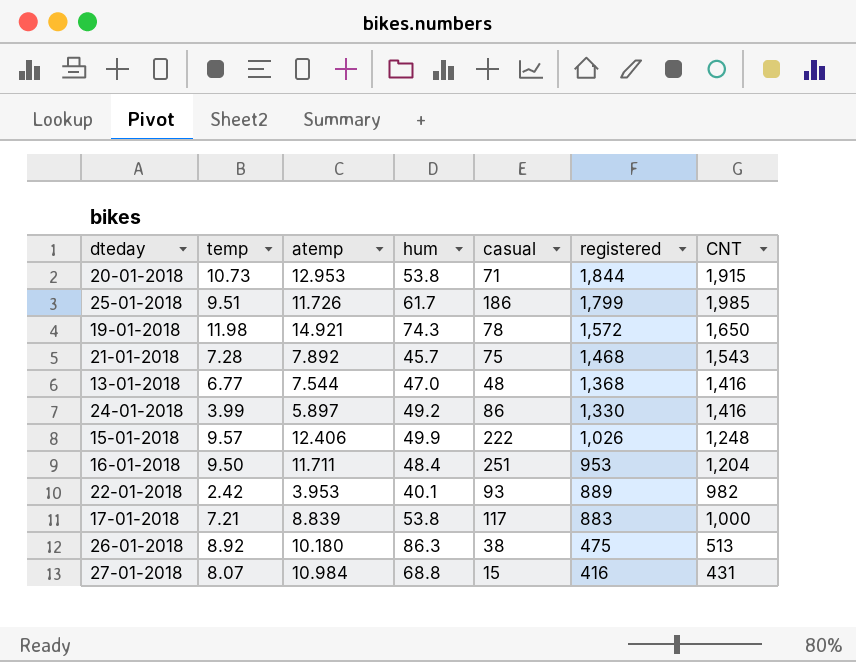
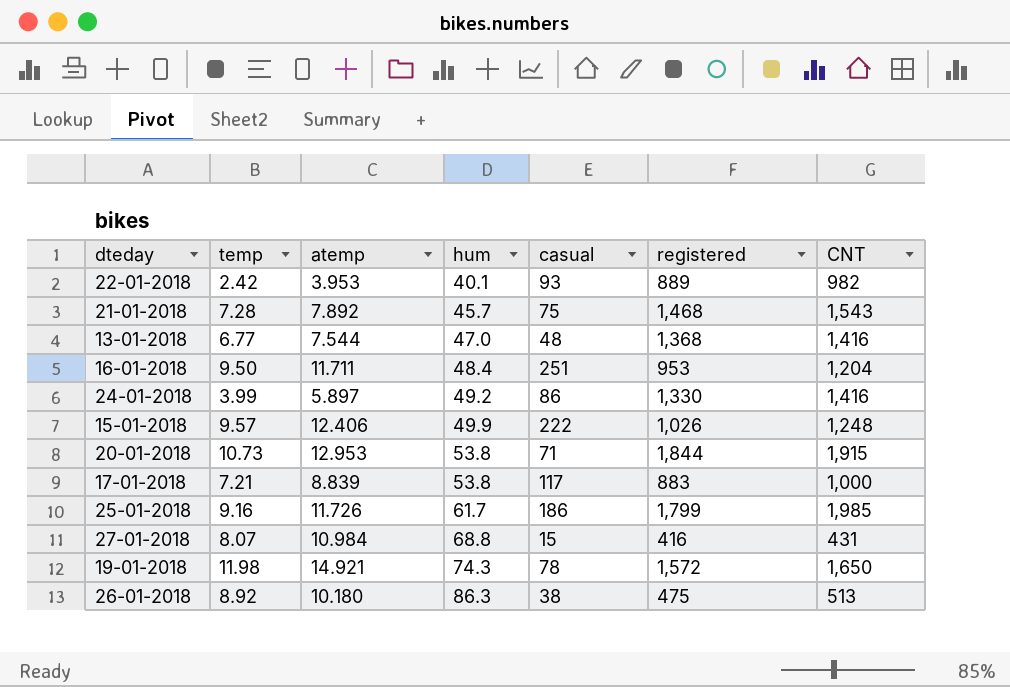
row order: registered descending -> hum ascending
25-01-2018 | temp: 9.51 -> 9.16

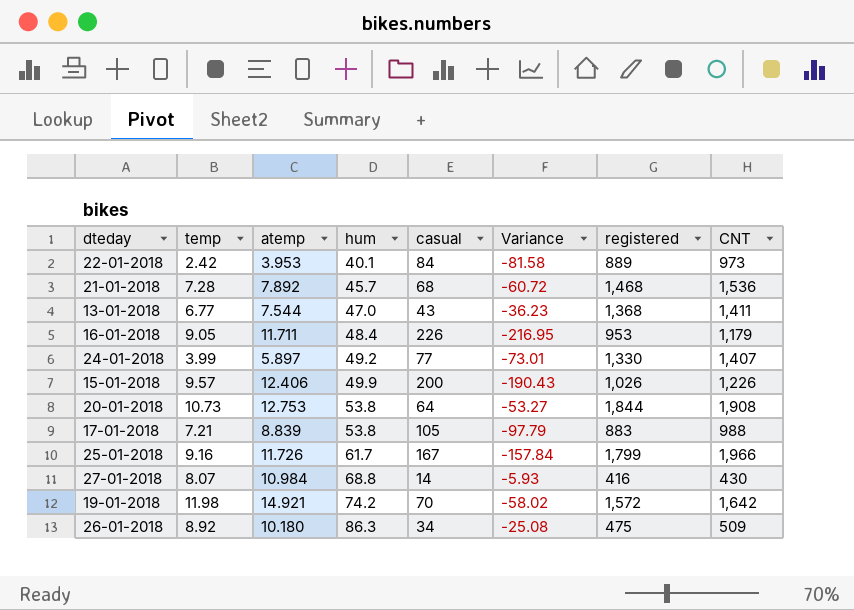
column Variance | formula: none -> [temp] - [casual]
22-01-2018 | casual: 93 -> 84
22-01-2018 | CNT: 982 -> 973
21-01-2018 | casual: 75 -> 68
21-01-2018 | CNT: 1,543 -> 1,536
13-01-2018 | casual: 48 -> 43
13-01-2018 | CNT: 1,416 -> 1,411
16-01-2018 | temp: 9.50 -> 9.05
16-01-2018 | casual: 251 -> 226
16-01-2018 | CNT: 1,204 -> 1,179
24-01-2018 | casual: 86 -> 77
24-01-2018 | CNT: 1,416 -> 1,407
15-01-2018 | casual: 222 -> 200
15-01-2018 | CNT: 1,248 -> 1,226
20-01-2018 | atemp: 12.953 -> 12.753
20-01-2018 | casual: 71 -> 64
20-01-2018 | CNT: 1,915 -> 1,908
17-01-2018 | casual: 117 -> 105
17-01-2018 | CNT: 1,000 -> 988
25-01-2018 | casual: 186 -> 167
25-01-2018 | CNT: 1,985 -> 1,966
27-01-2018 | casual: 15 -> 14
27-01-2018 | CNT: 431 -> 430
19-01-2018 | hum: 74.3 -> 74.2
19-01-2018 | casual: 78 -> 70
19-01-2018 | CNT: 1,650 -> 1,642
26-01-2018 | casual: 38 -> 34
26-01-2018 | CNT: 513 -> 509

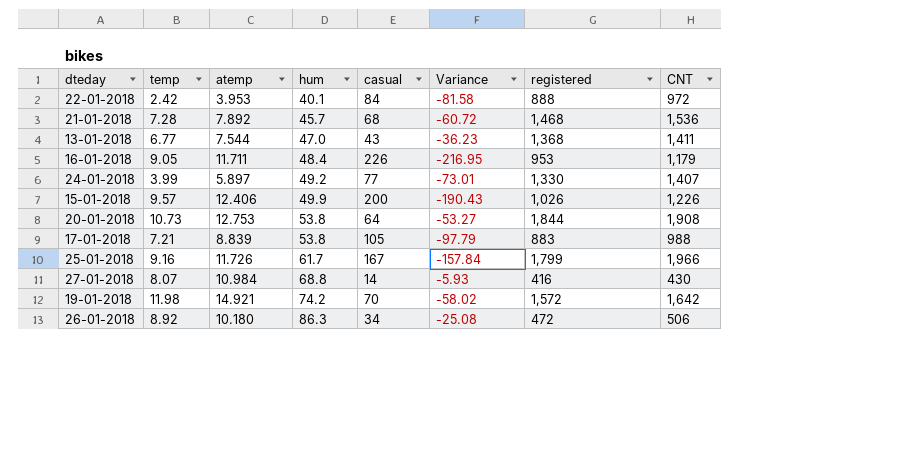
22-01-2018 | registered: 889 -> 888
22-01-2018 | CNT: 973 -> 972
26-01-2018 | registered: 475 -> 472
26-01-2018 | CNT: 509 -> 506

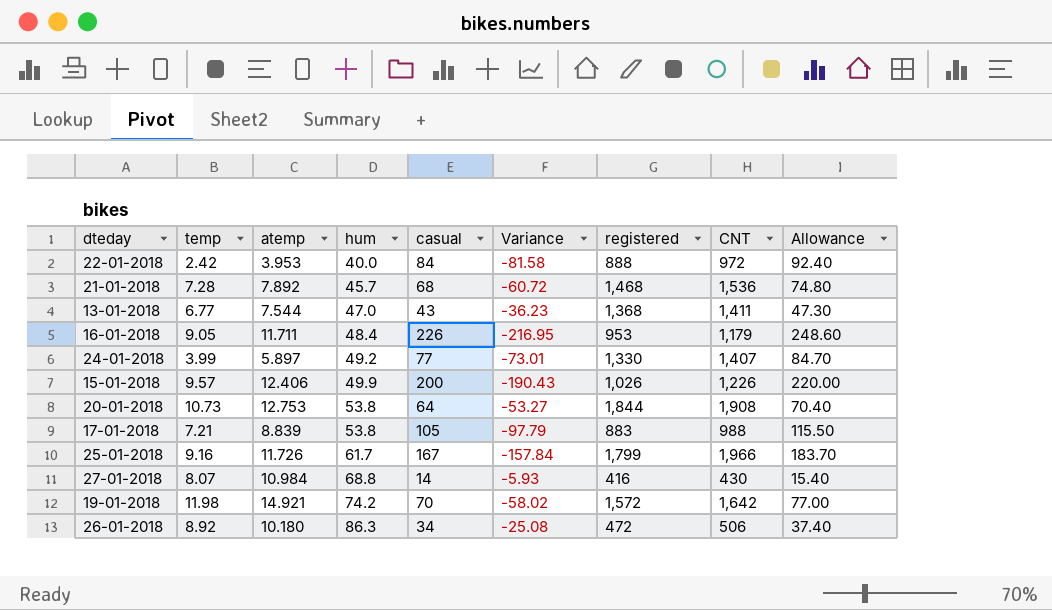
column Allowance | formula: none -> [casual] * 1.1
22-01-2018 | hum: 40.1 -> 40.0

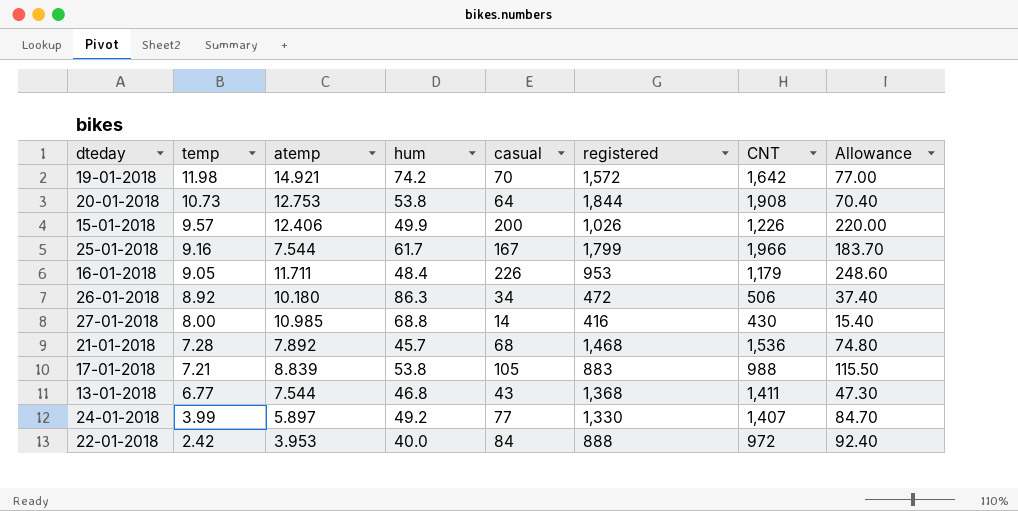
row order: hum ascending -> temp descending
column Variance | formula: [temp] - [casual] -> none
25-01-2018 | atemp: 11.726 -> 7.544
27-01-2018 | temp: 8.07 -> 8.00
27-01-2018 | atemp: 10.984 -> 10.985
13-01-2018 | hum: 47.0 -> 46.8

